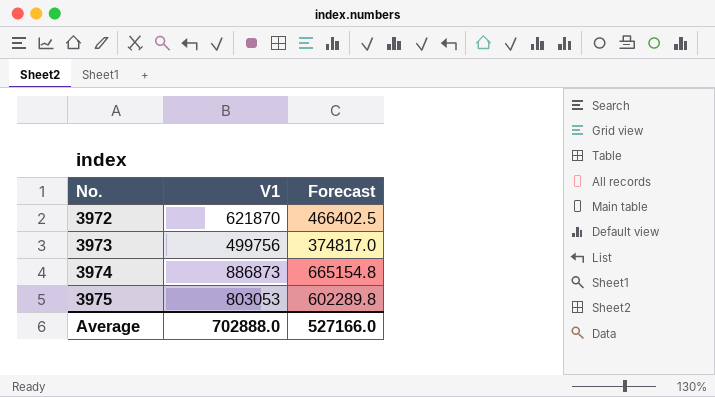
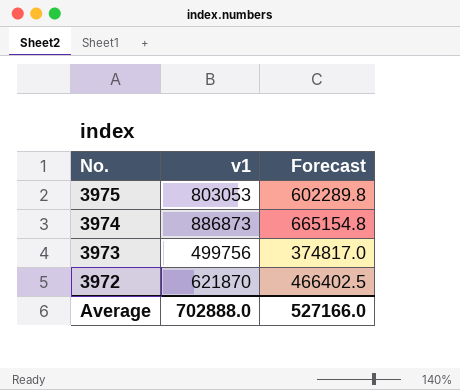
row order: No. ascending -> No. descending
column name: V1 -> v1

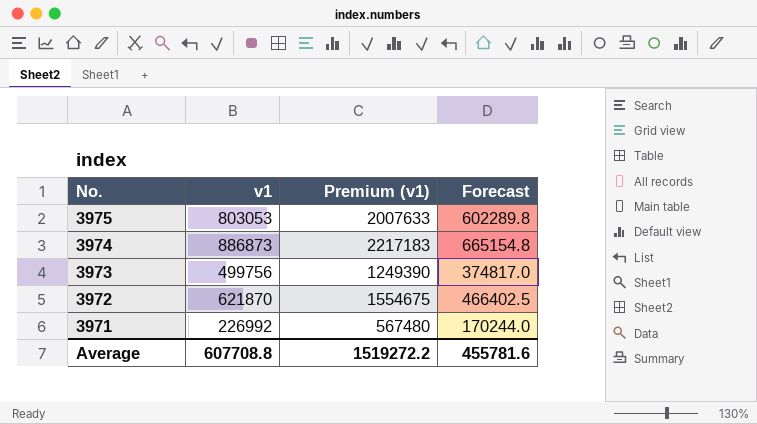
column Premium (v1) | formula: none -> [v1] * 2.5
row 3971: none -> 226992 | 567480 | 170244.0
Average | v1: 702888.0 -> 607708.8
Average | Forecast: 527166.0 -> 455781.6

